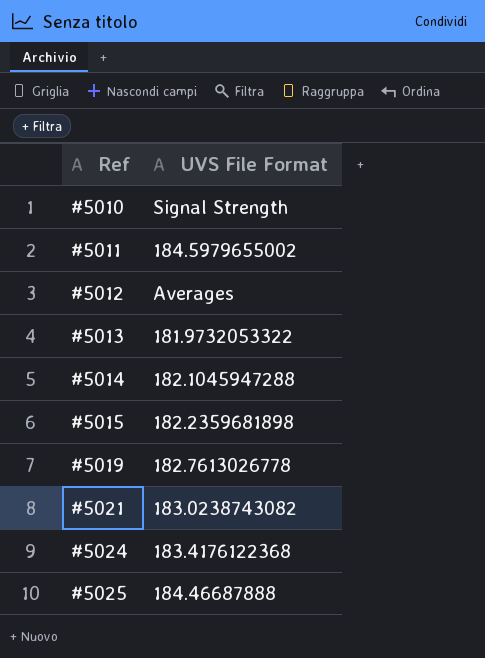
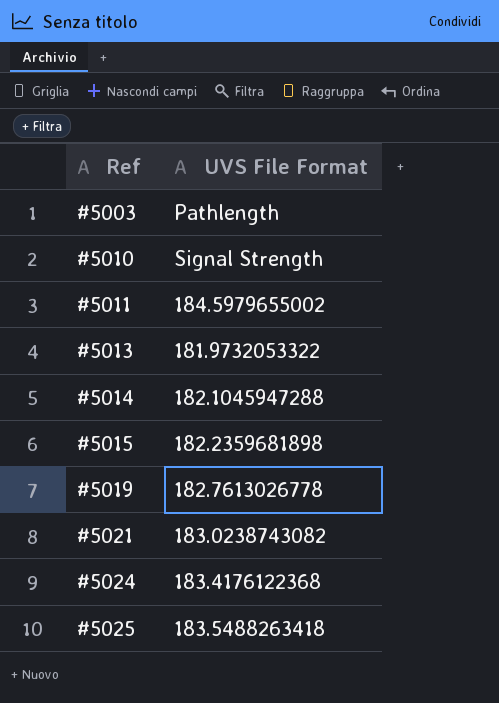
row #5012: Averages -> none
row #5003: none -> Pathlength
#5025 | UVS File Format: 184.46687888 -> 183.5488263418

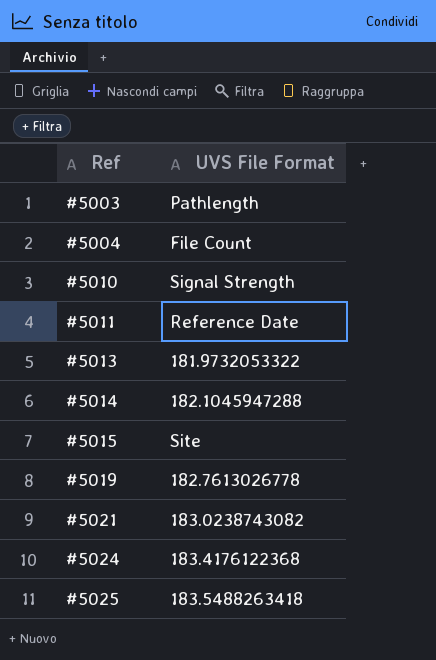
row #5004: none -> File Count
#5011 | UVS File Format: 184.5979655002 -> Reference Date
#5015 | UVS File Format: 182.2359681898 -> Site

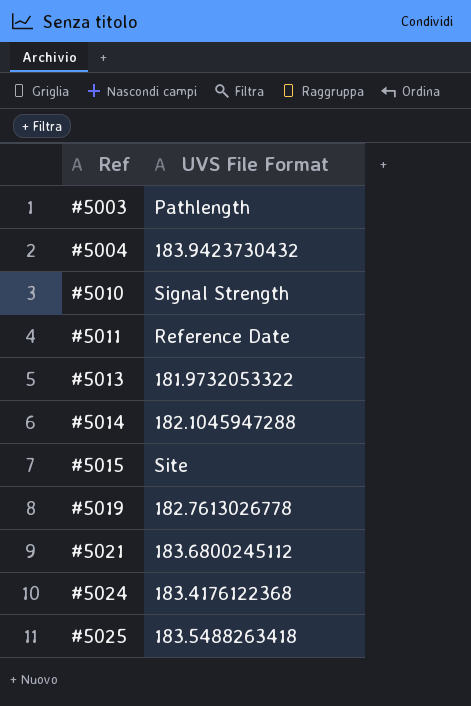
#5004 | UVS File Format: File Count -> 183.9423730432
#5021 | UVS File Format: 183.0238743082 -> 183.6800245112

